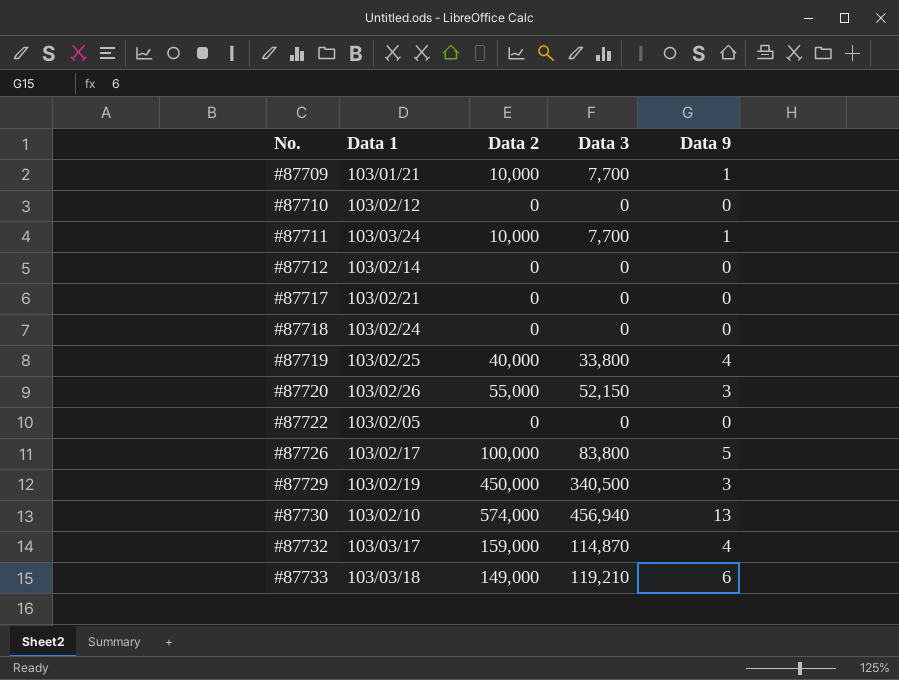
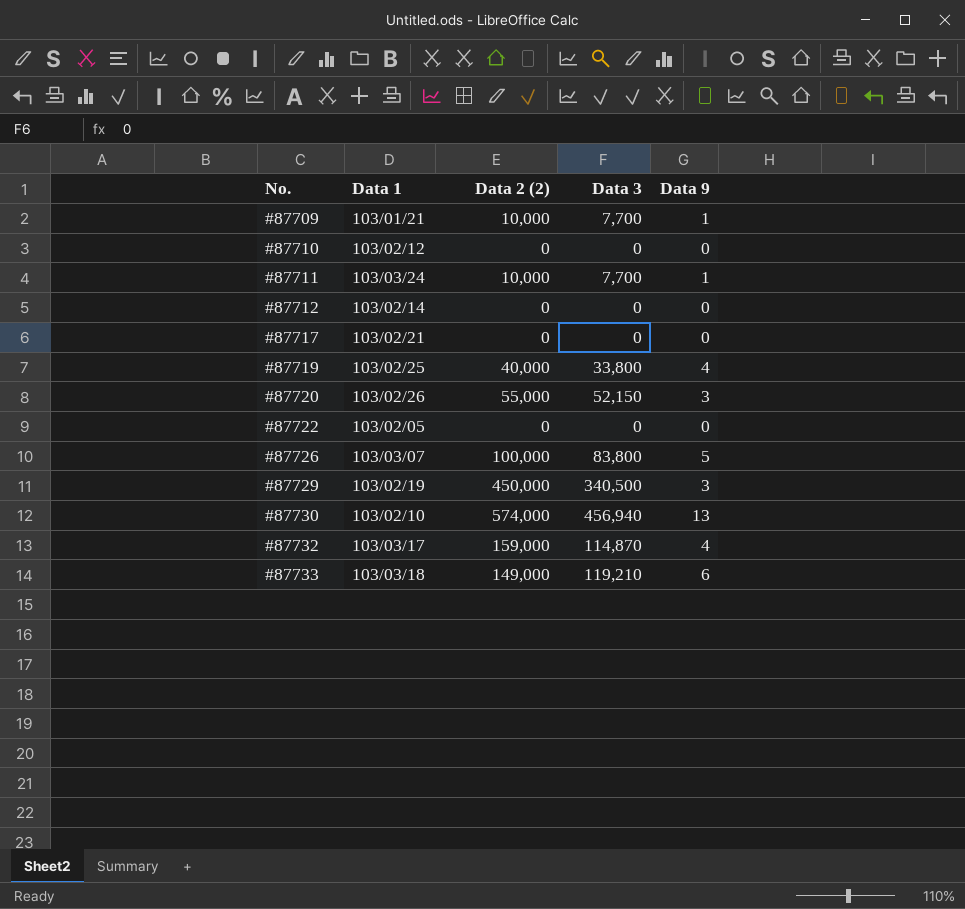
column name: Data 2 -> Data 2 (2)
row #87718: 103/02/24 | 0 | 0 | 0 -> none
#87726 | Data 1: 103/02/17 -> 103/03/07

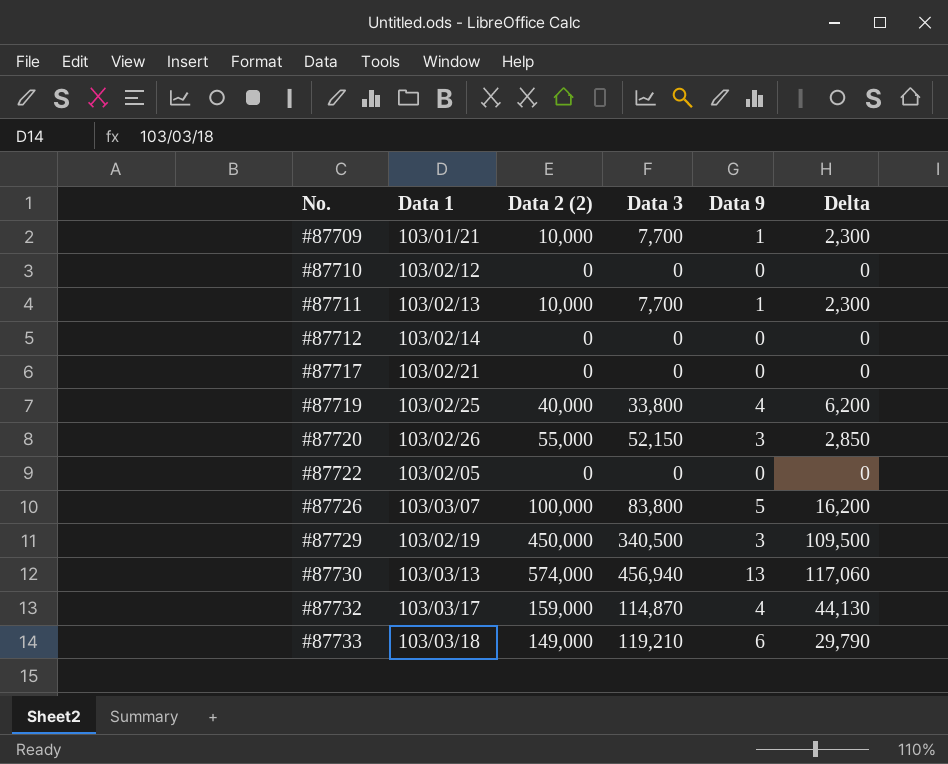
column Delta | formula: none -> [Data 2 (2)] - [Data 3]
#87711 | Data 1: 103/03/24 -> 103/02/13
#87730 | Data 1: 103/02/10 -> 103/03/13

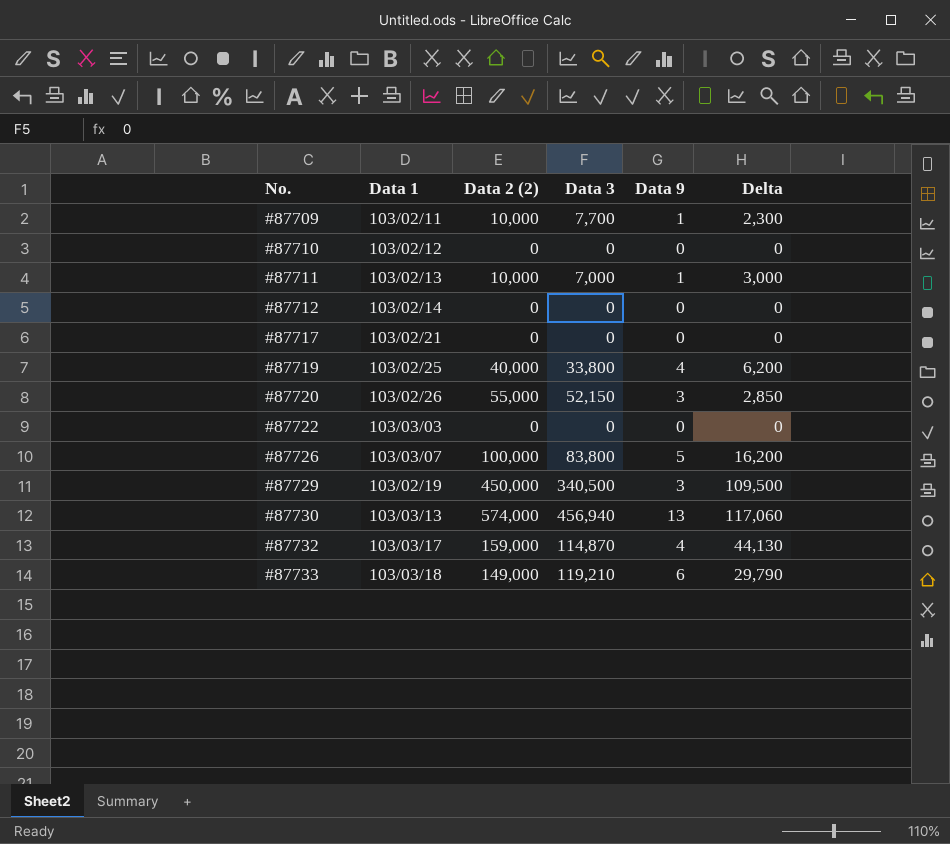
#87709 | Data 1: 103/01/21 -> 103/02/11
#87711 | Data 3: 7,700 -> 7,000
#87711 | Delta: 2,300 -> 3,000
#87722 | Data 1: 103/02/05 -> 103/03/03

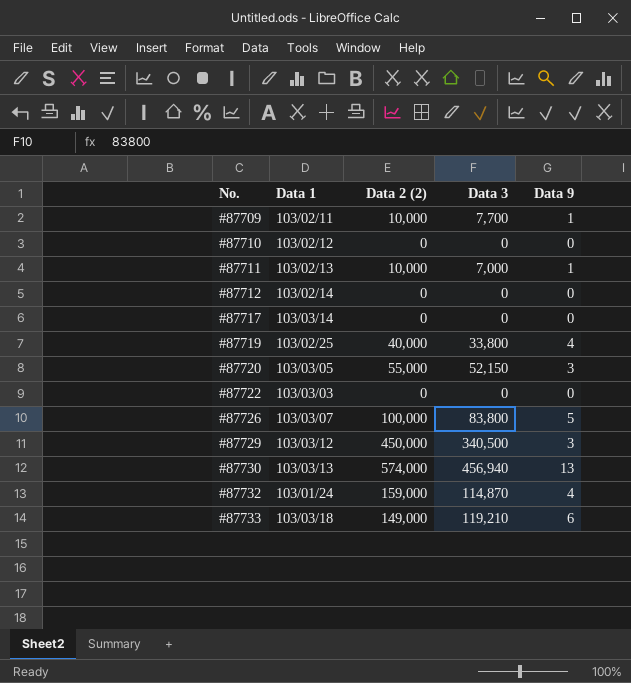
column Delta | formula: [Data 2 (2)] - [Data 3] -> none
#87717 | Data 1: 103/02/21 -> 103/03/14
#87720 | Data 1: 103/02/26 -> 103/03/05
#87729 | Data 1: 103/02/19 -> 103/03/12
#87732 | Data 1: 103/03/17 -> 103/01/24

